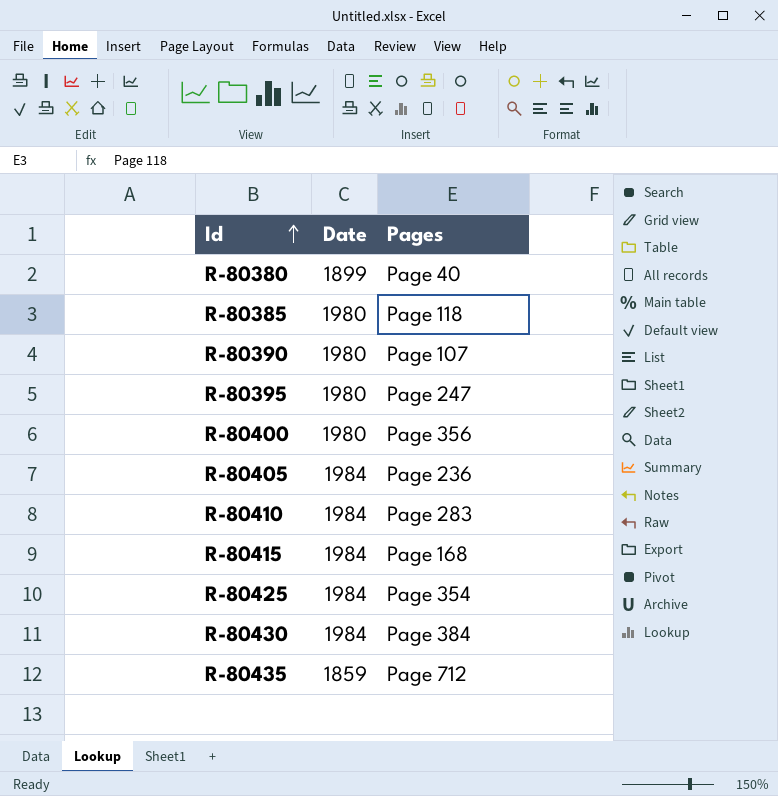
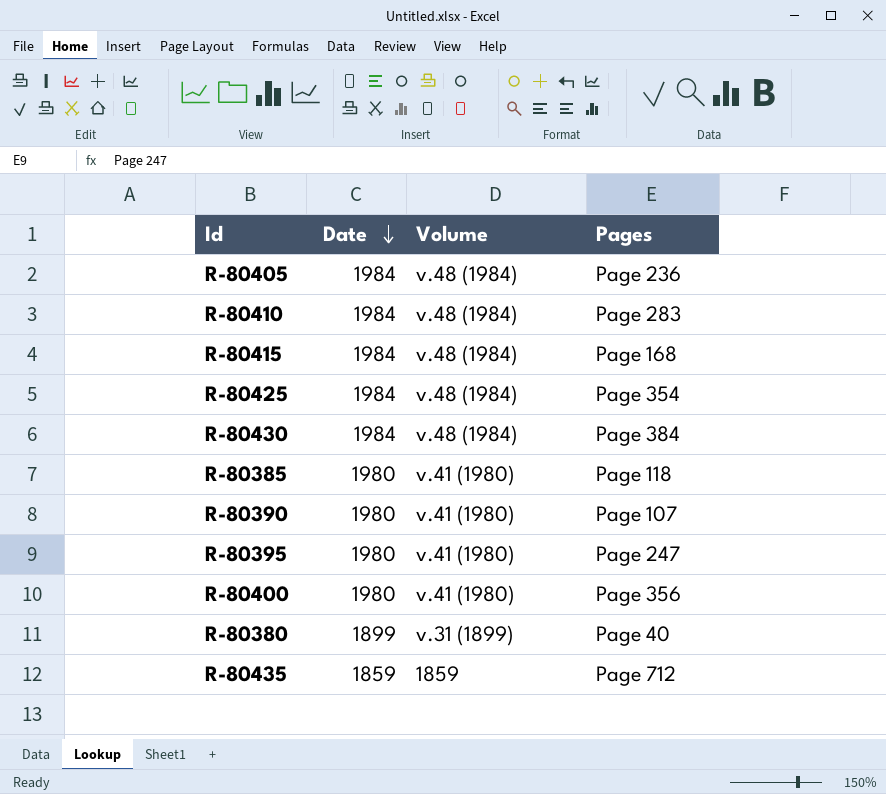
row order: Id ascending -> Date descending
column Volume | position: none -> 3

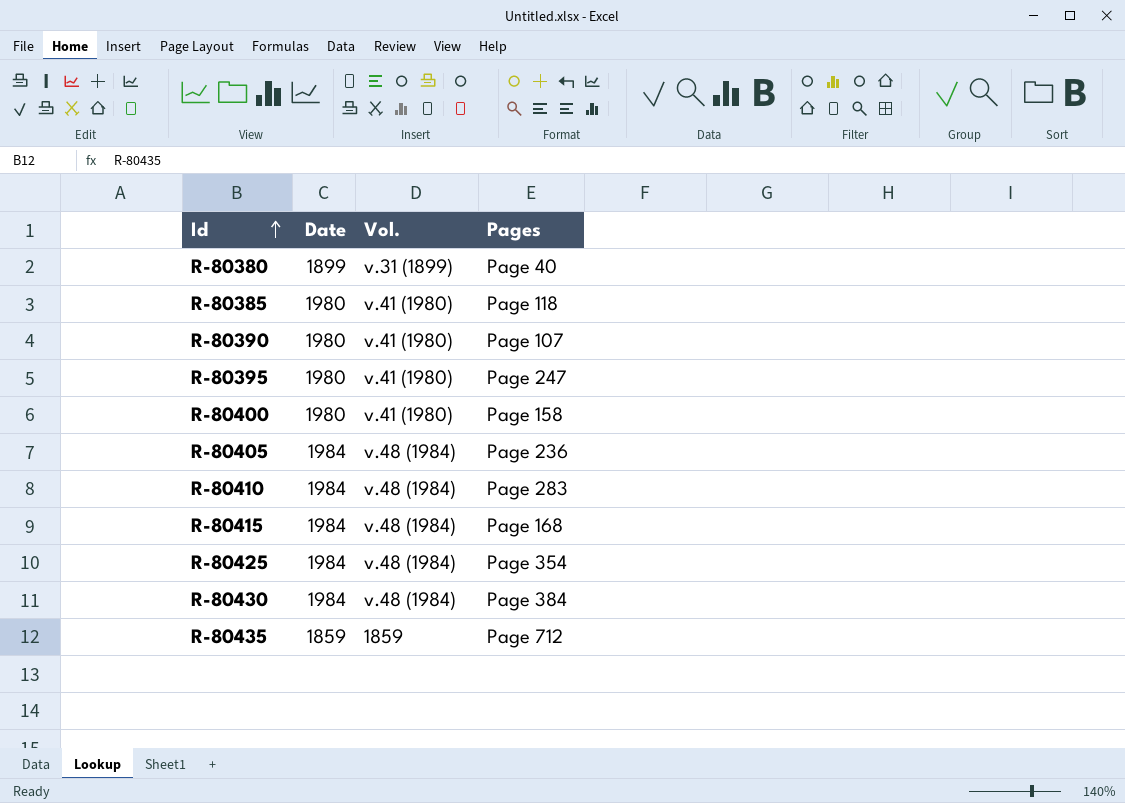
row order: Date descending -> Id ascending
column name: Volume -> Vol.
R-80400 | Pages: Page 356 -> Page 158

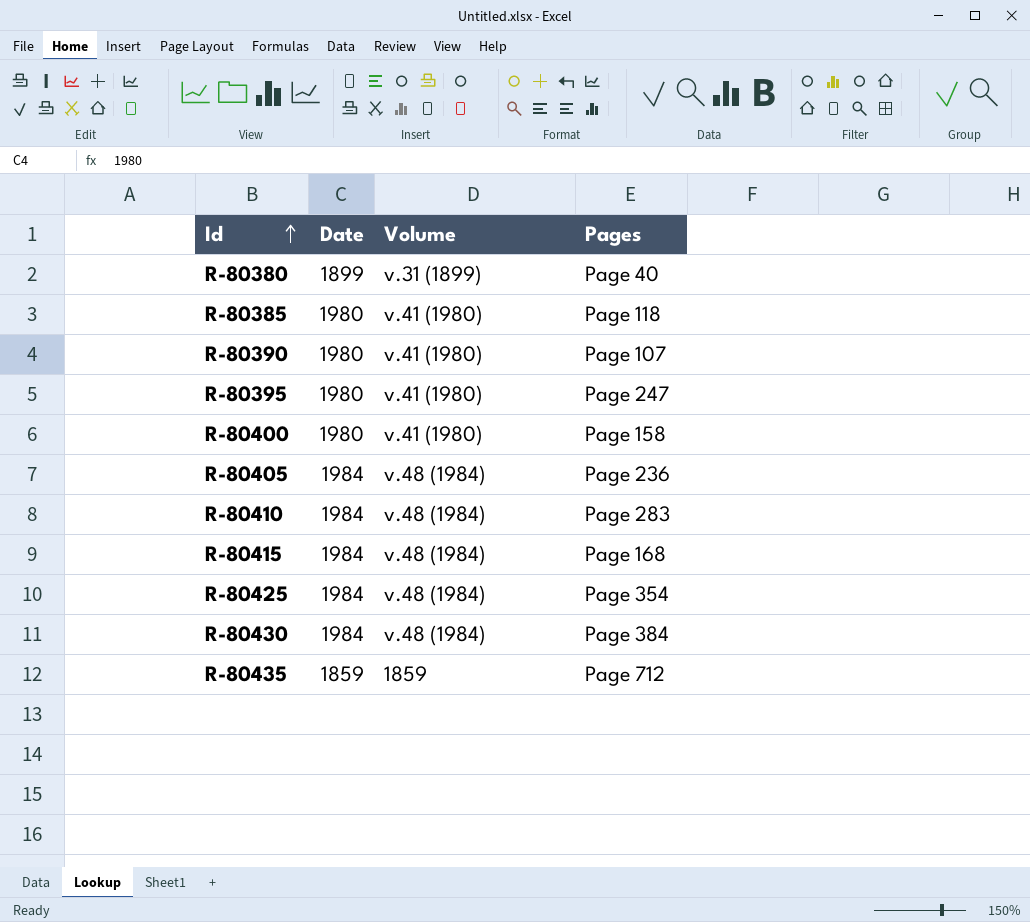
column name: Vol. -> Volume

